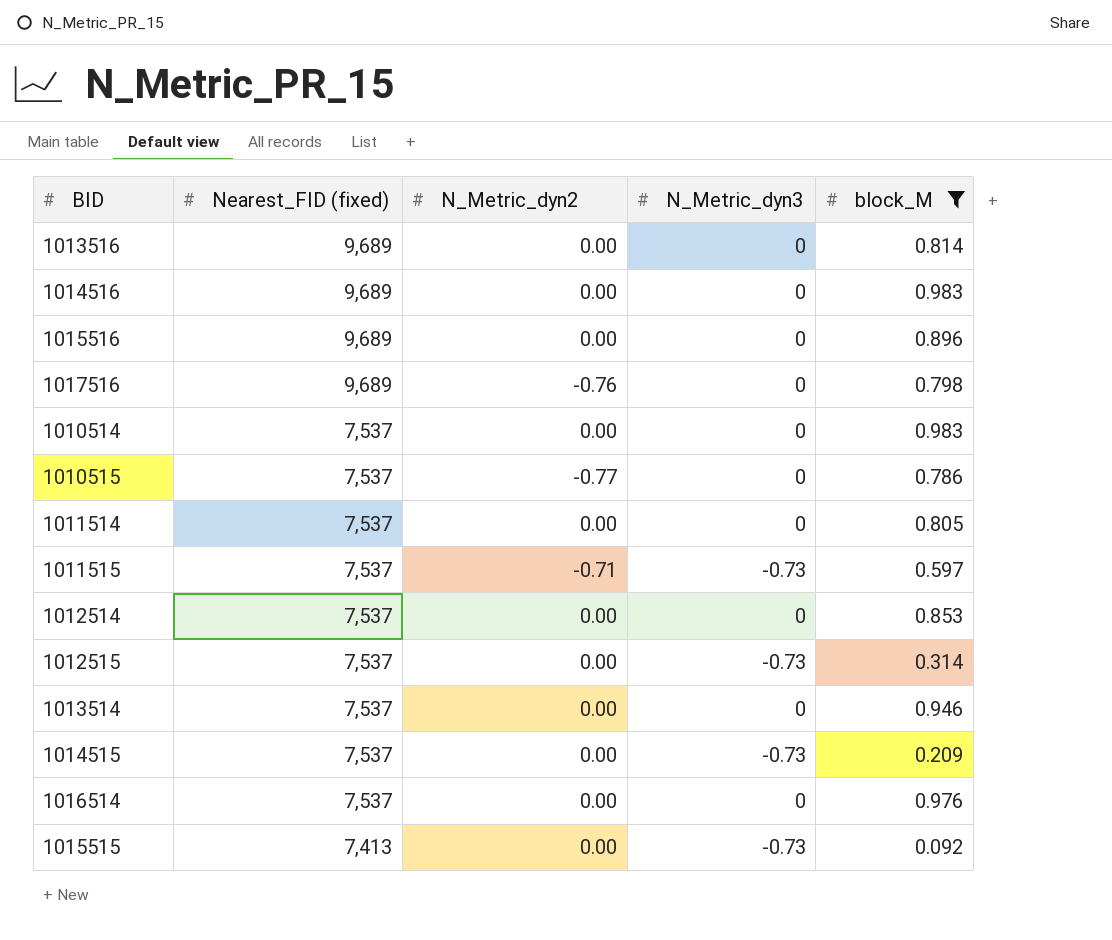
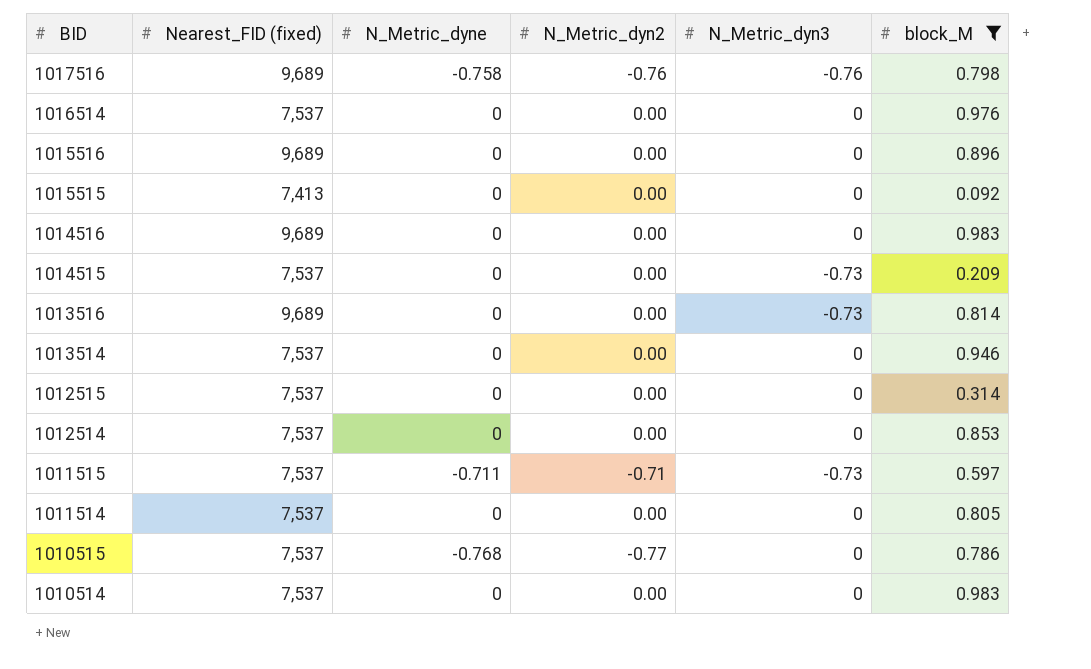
row order: Nearest_FID (fixed) descending -> BID descending
column N_Metric_dyne | position: none -> 3
1017516 | N_Metric_dyn3: 0 -> -0.76
1015515 | N_Metric_dyn3: -0.73 -> 0
1013516 | N_Metric_dyn3: 0 -> -0.73
1012515 | N_Metric_dyn3: -0.73 -> 0

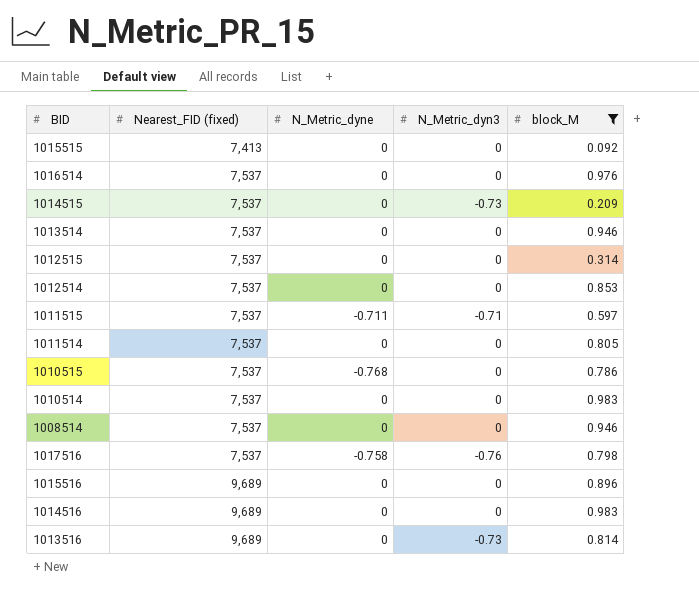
row order: BID descending -> Nearest_FID (fixed) ascending
column N_Metric_dyn2 | position: 4 -> none
1011515 | N_Metric_dyn3: -0.73 -> -0.71
row 1008514: none -> 7,537 | 0 | 0 | 0.946
1017516 | Nearest_FID (fixed): 9,689 -> 7,537

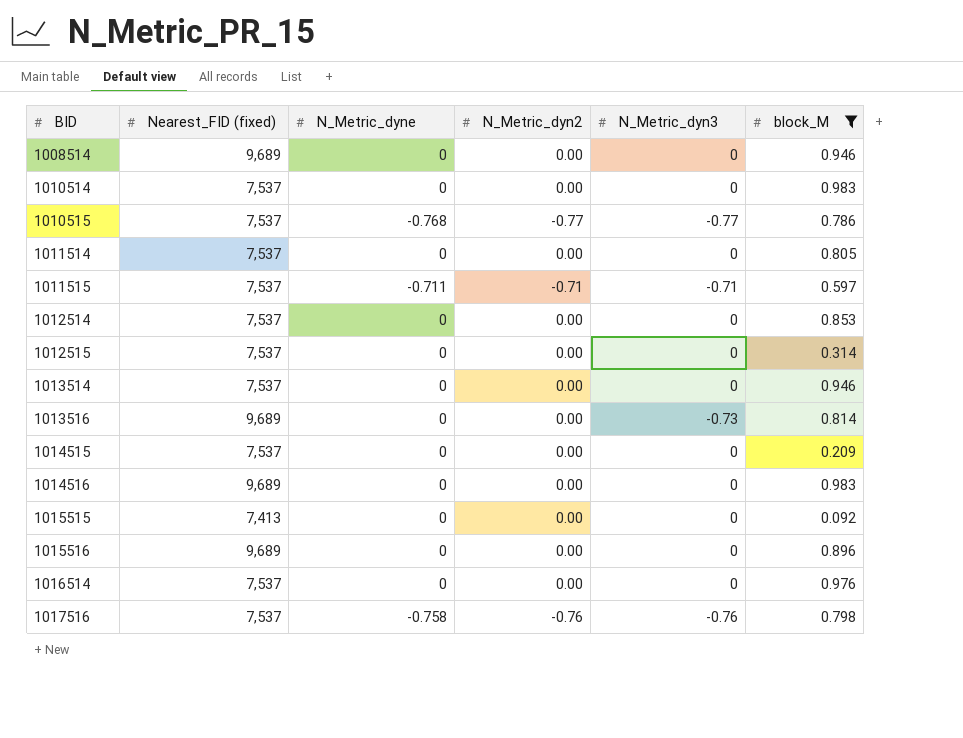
row order: Nearest_FID (fixed) ascending -> BID ascending
column N_Metric_dyn2 | position: none -> 4
1008514 | Nearest_FID (fixed): 7,537 -> 9,689
1010515 | N_Metric_dyn3: 0 -> -0.77
1014515 | N_Metric_dyn3: -0.73 -> 0

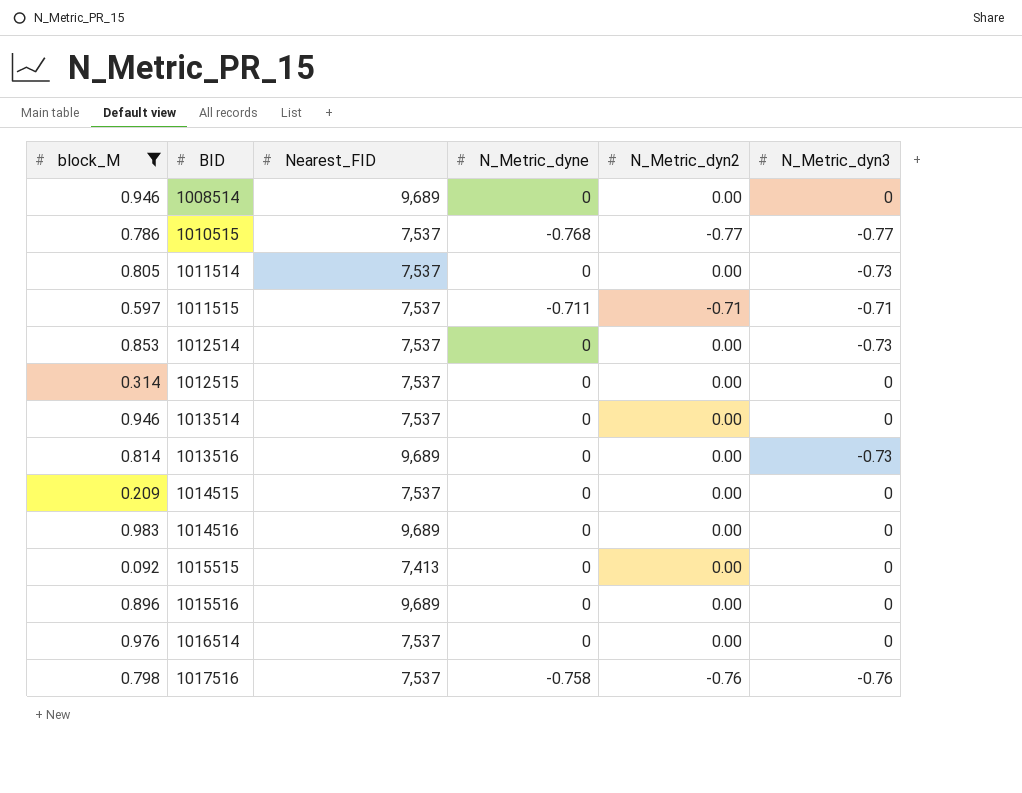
column block_M | position: 6 -> 1
column name: Nearest_FID (fixed) -> Nearest_FID
row 1010514: 7,537 | 0 | 0.00 | 0 | 0.983 -> none
1011514 | N_Metric_dyn3: 0 -> -0.73
1012514 | N_Metric_dyn3: 0 -> -0.73

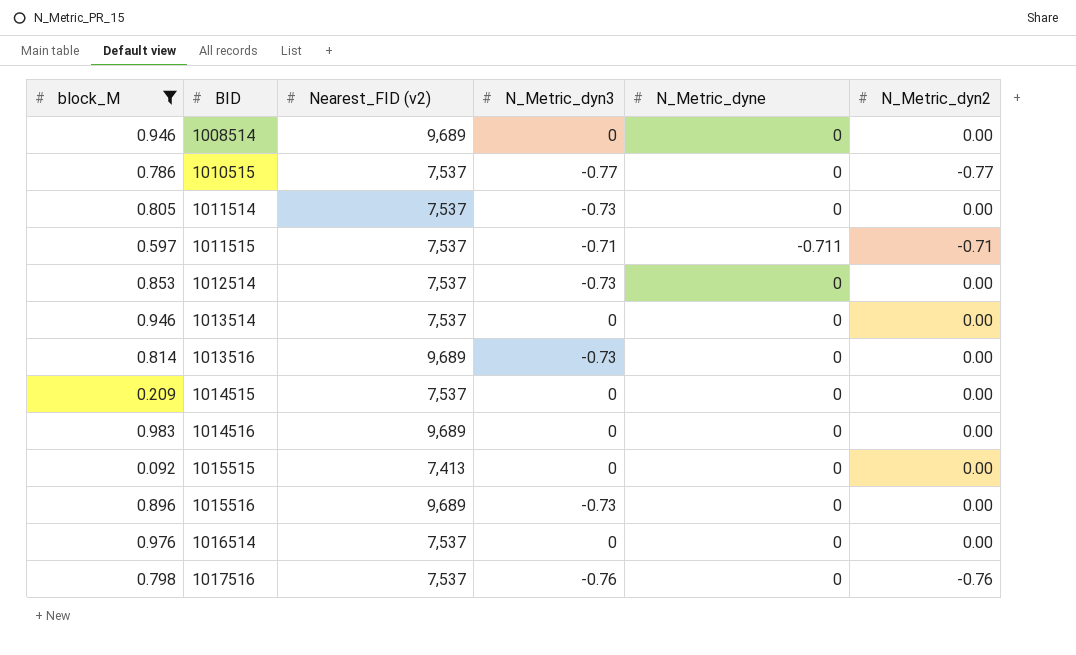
column name: Nearest_FID -> Nearest_FID (v2)
column N_Metric_dyn3 | position: 6 -> 4
row 1012515: 0.314 | 7,537 | 0 | 0.00 | 0 -> none
1010515 | N_Metric_dyne: -0.768 -> 0
1015516 | N_Metric_dyn3: 0 -> -0.73
1017516 | N_Metric_dyne: -0.758 -> 0

